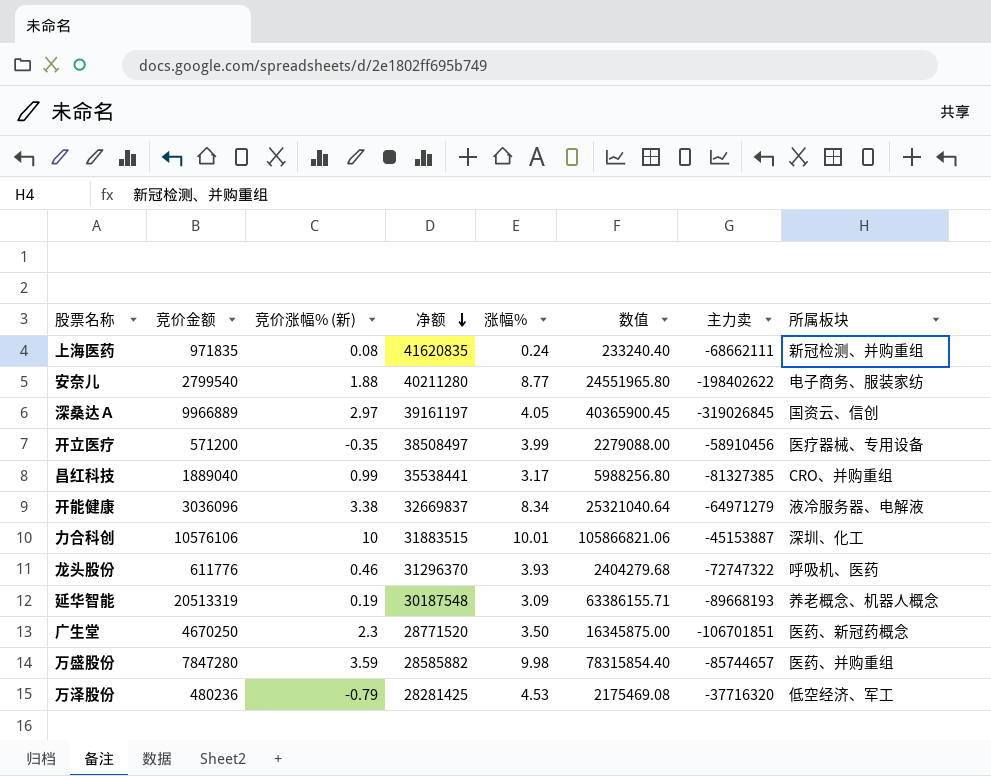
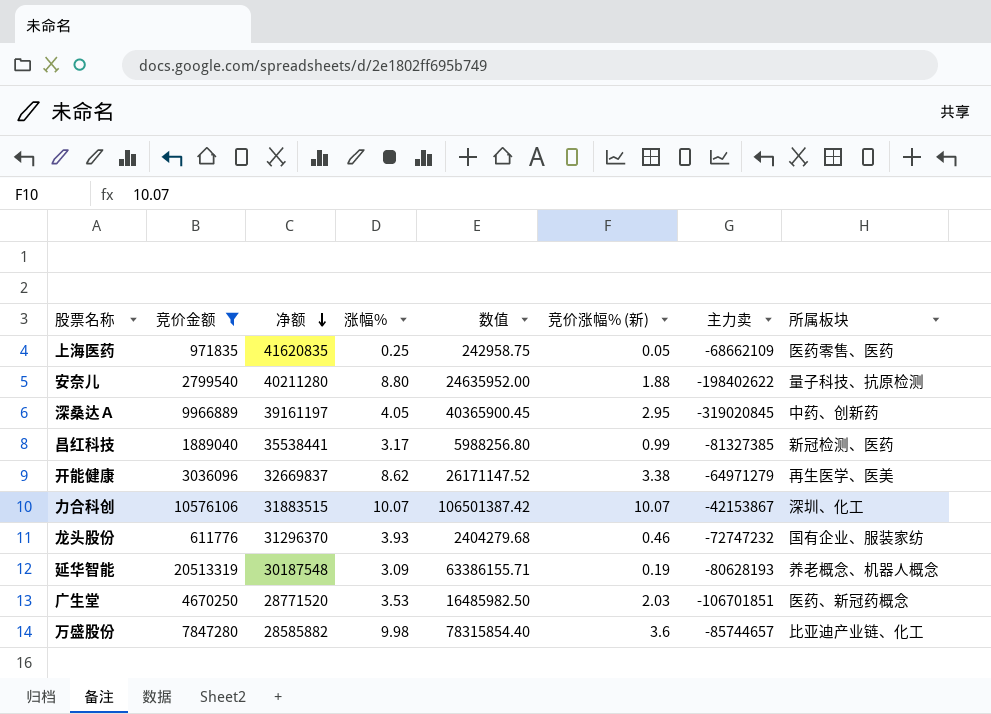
filter: none -> 竞价金额 >= 611776
column 竞价涨幅% (新) | position: 3 -> 6
上海医药 | 涨幅%: 0.24 -> 0.25
上海医药 | 数值: 233240.40 -> 242958.75
上海医药 | 竞价涨幅% (新): 0.08 -> 0.05
上海医药 | 主力卖: -68662111 -> -68662109
上海医药 | 所属板块: 新冠检测、并购重组 -> 医药零售、医药
安奈儿 | 涨幅%: 8.77 -> 8.80
安奈儿 | 数值: 24551965.80 -> 24635952.00
安奈儿 | 所属板块: 电子商务、服装家纺 -> 量子科技、抗原检测
深桑达Ａ | 竞价涨幅% (新): 2.97 -> 2.95
深桑达Ａ | 主力卖: -319026845 -> -319020845
深桑达Ａ | 所属板块: 国资云、信创 -> 中药、创新药
昌红科技 | 所属板块: CRO、并购重组 -> 新冠检测、医药
开能健康 | 涨幅%: 8.34 -> 8.62
开能健康 | 数值: 25321040.64 -> 26171147.52
开能健康 | 所属板块: 液冷服务器、电解液 -> 再生医学、医美
力合科创 | 涨幅%: 10.01 -> 10.07
力合科创 | 数值: 105866821.06 -> 106501387.42
力合科创 | 竞价涨幅% (新): 10 -> 10.07
力合科创 | 主力卖: -45153887 -> -42153867
龙头股份 | 主力卖: -72747322 -> -72747232
龙头股份 | 所属板块: 呼吸机、医药 -> 国有企业、服装家纺
延华智能 | 主力卖: -89668193 -> -80628193
广生堂 | 涨幅%: 3.50 -> 3.53
广生堂 | 数值: 16345875.00 -> 16485982.50
广生堂 | 竞价涨幅% (新): 2.3 -> 2.03
万盛股份 | 竞价涨幅% (新): 3.59 -> 3.6
万盛股份 | 所属板块: 医药、并购重组 -> 比亚迪产业链、化工

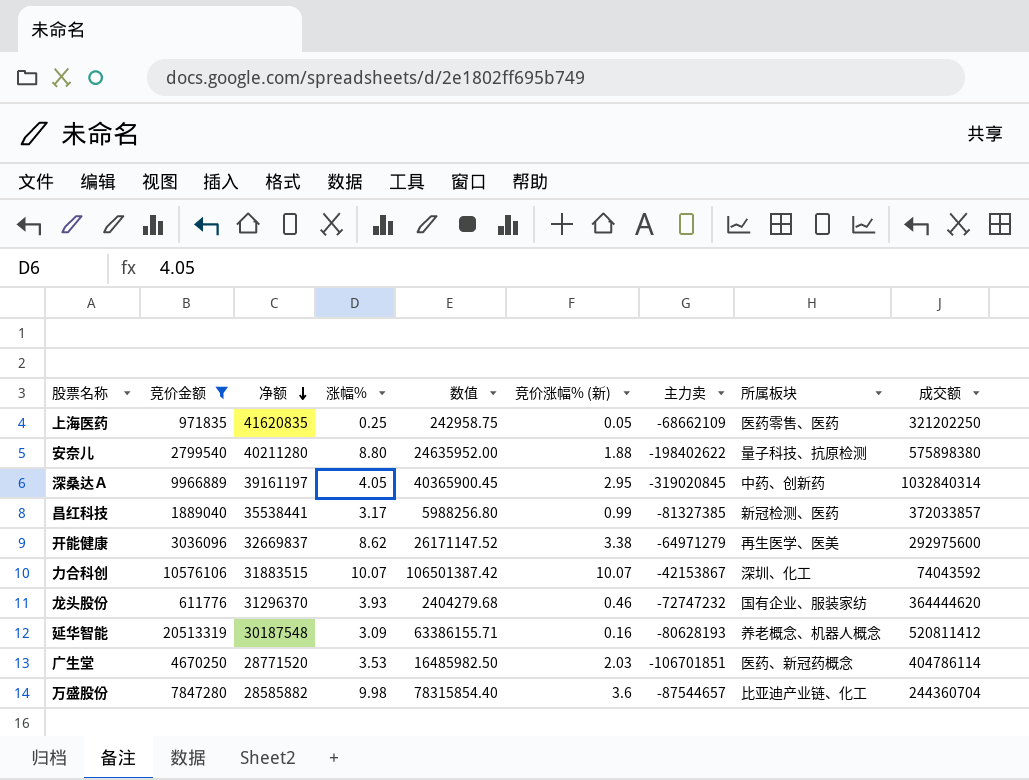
column 成交额 | position: none -> 9
延华智能 | 竞价涨幅% (新): 0.19 -> 0.16
万盛股份 | 主力卖: -85744657 -> -87544657

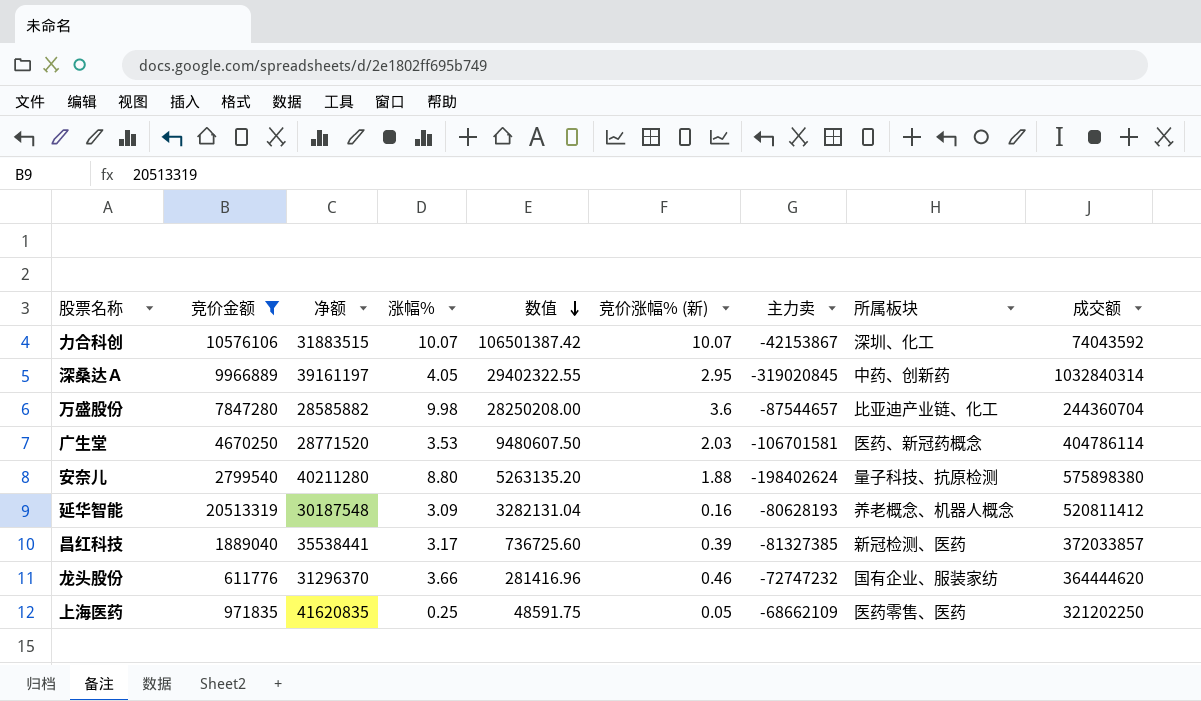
row order: 净额 descending -> 数值 descending
column 数值 | formula: [竞价金额] * [涨幅%] -> [竞价金额] * [竞价涨幅% (新)]
row 开能健康: 3036096 | 32669837 | 8.62 | 26171147.52 | 3.38 | -64971279 | 再生医学、医美 | 292975600 -> none
广生堂 | 主力卖: -106701851 -> -106701581
安奈儿 | 主力卖: -198402622 -> -198402624
昌红科技 | 竞价涨幅% (新): 0.99 -> 0.39
龙头股份 | 涨幅%: 3.93 -> 3.66

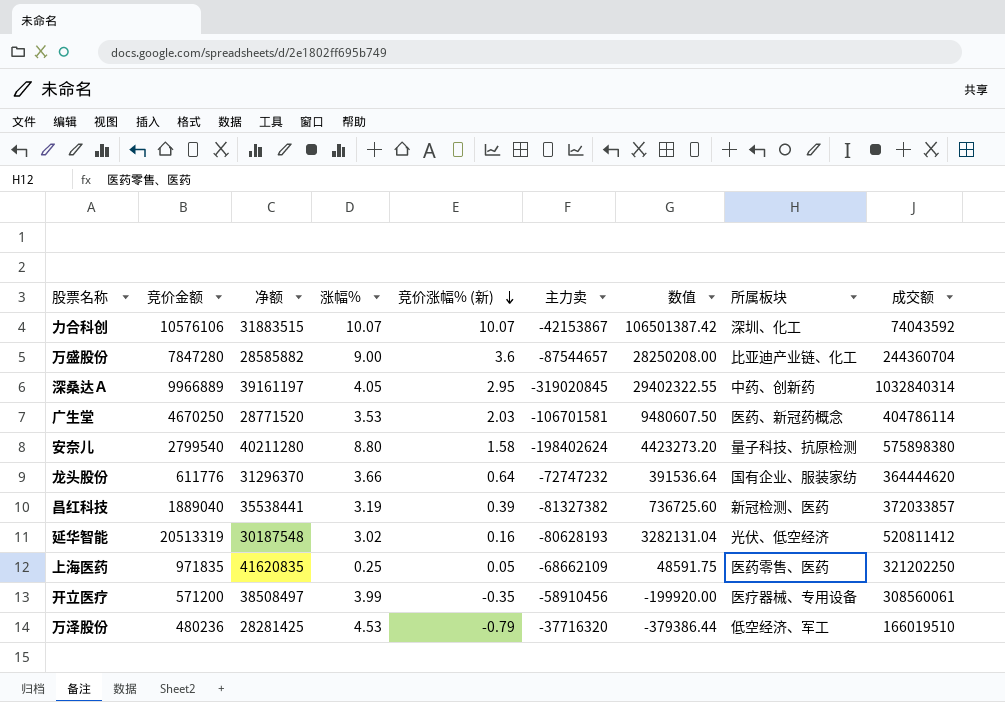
filter: 竞价金额 >= 611776 -> none
row order: 数值 descending -> 竞价涨幅% (新) descending
column 数值 | position: 5 -> 7
万盛股份 | 涨幅%: 9.98 -> 9.00
安奈儿 | 竞价涨幅% (新): 1.88 -> 1.58
安奈儿 | 数值: 5263135.20 -> 4423273.20
龙头股份 | 竞价涨幅% (新): 0.46 -> 0.64
龙头股份 | 数值: 281416.96 -> 391536.64
昌红科技 | 涨幅%: 3.17 -> 3.19
昌红科技 | 主力卖: -81327385 -> -81327382
延华智能 | 涨幅%: 3.09 -> 3.02
延华智能 | 所属板块: 养老概念、机器人概念 -> 光伏、低空经济

